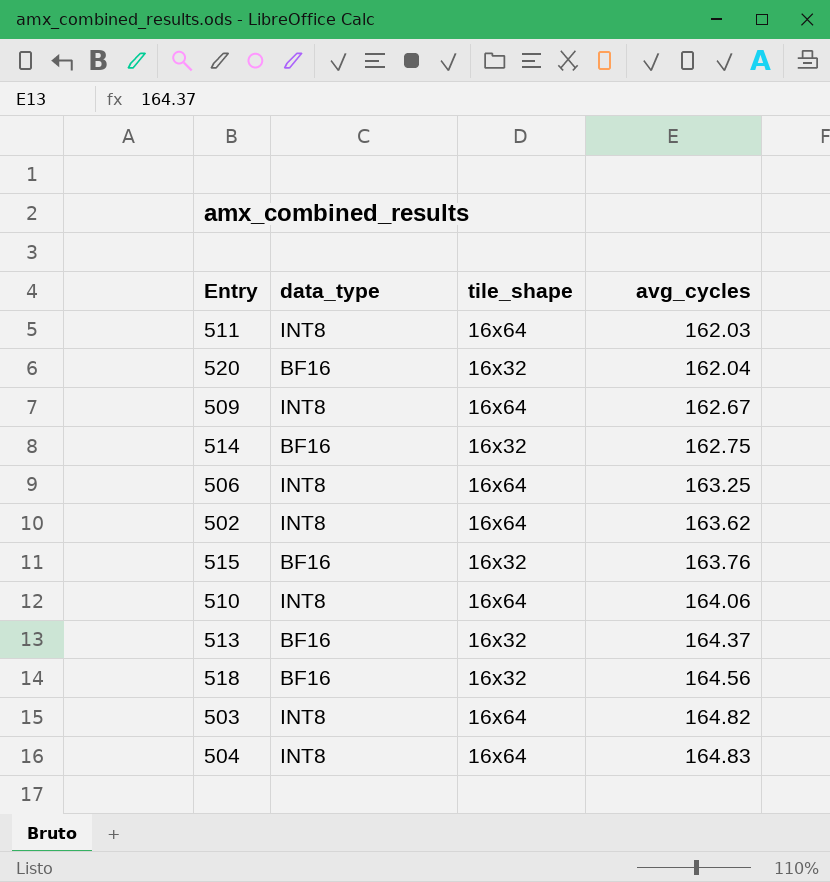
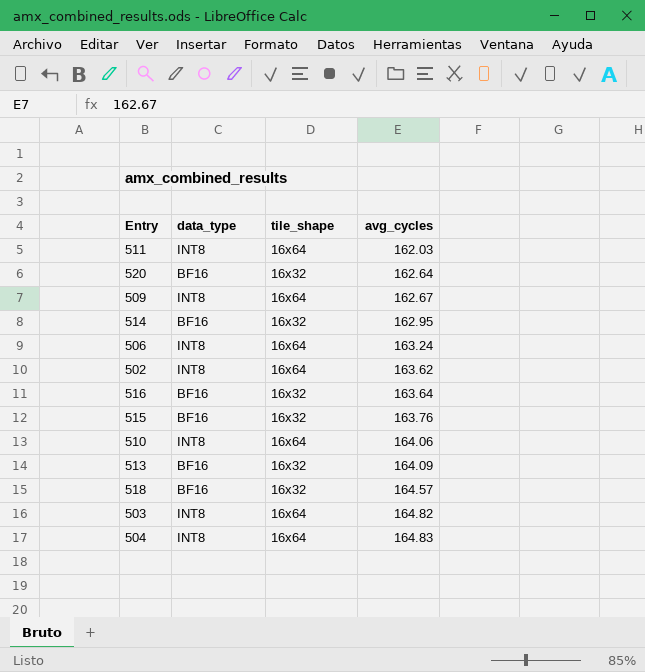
520 | avg_cycles: 162.04 -> 162.64
514 | avg_cycles: 162.75 -> 162.95
506 | avg_cycles: 163.25 -> 163.24
row 516: none -> BF16 | 16x32 | 163.64
513 | avg_cycles: 164.37 -> 164.09
518 | avg_cycles: 164.56 -> 164.57

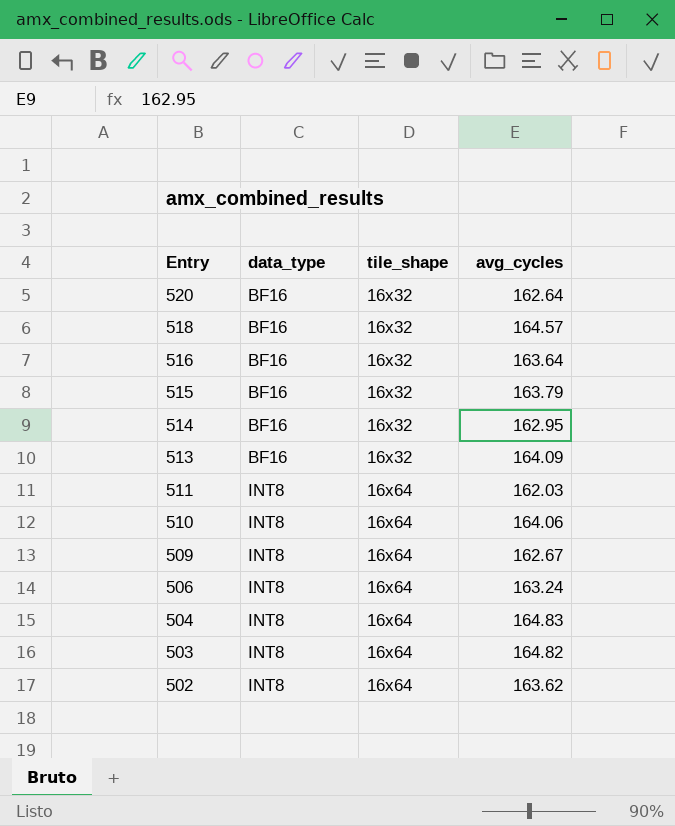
row order: avg_cycles ascending -> Entry descending
515 | avg_cycles: 163.76 -> 163.79

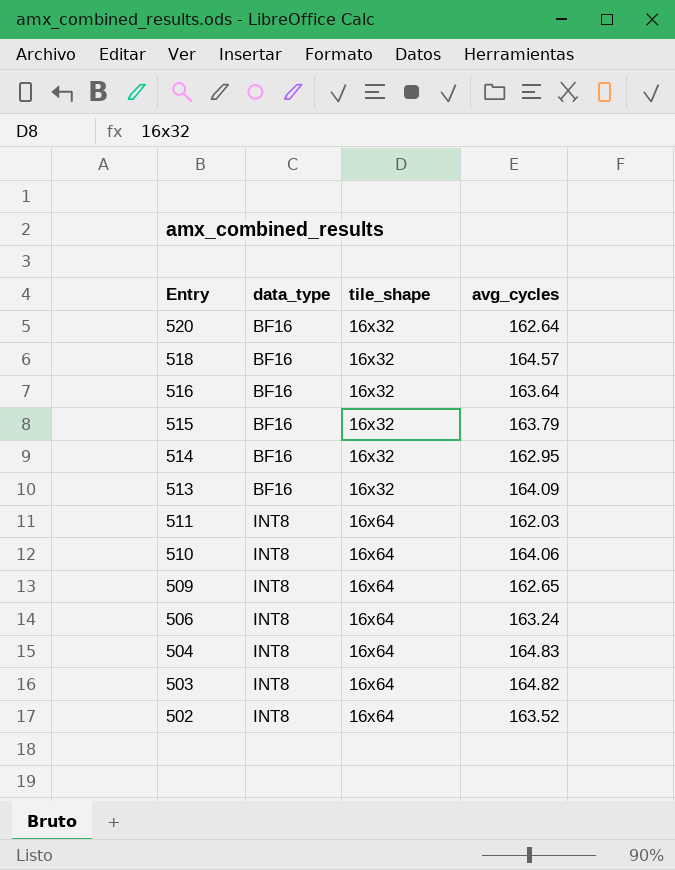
509 | avg_cycles: 162.67 -> 162.65
502 | avg_cycles: 163.62 -> 163.52

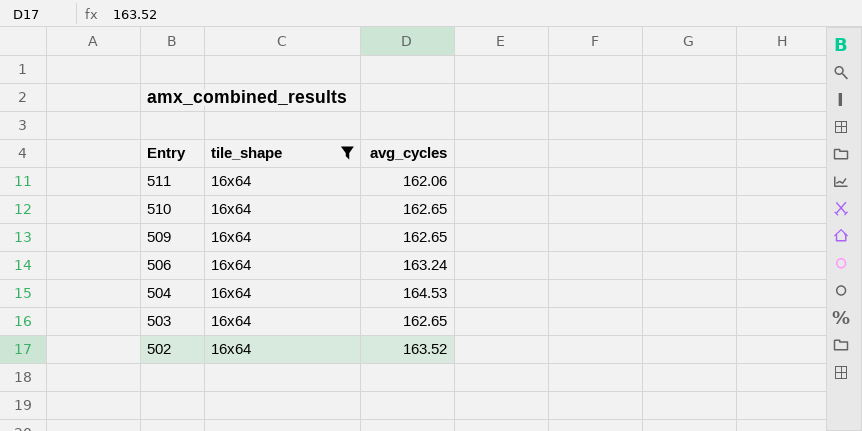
filter: none -> tile_shape = 16x64
column data_type | position: 2 -> none
511 | avg_cycles: 162.03 -> 162.06
510 | avg_cycles: 164.06 -> 162.65
504 | avg_cycles: 164.83 -> 164.53
503 | avg_cycles: 164.82 -> 162.65

